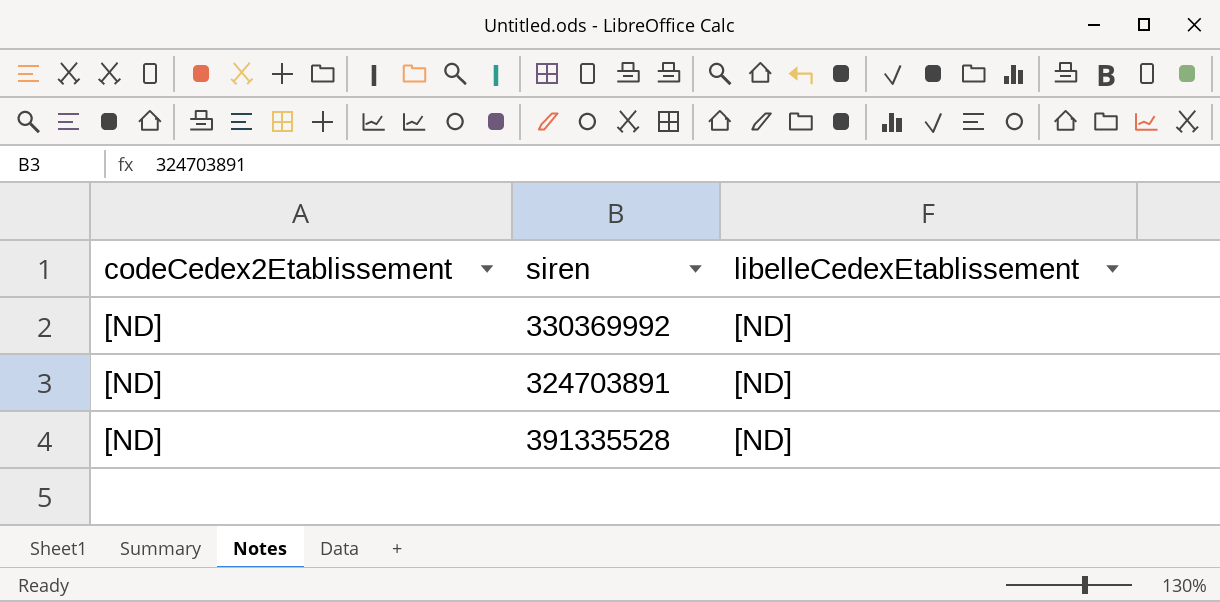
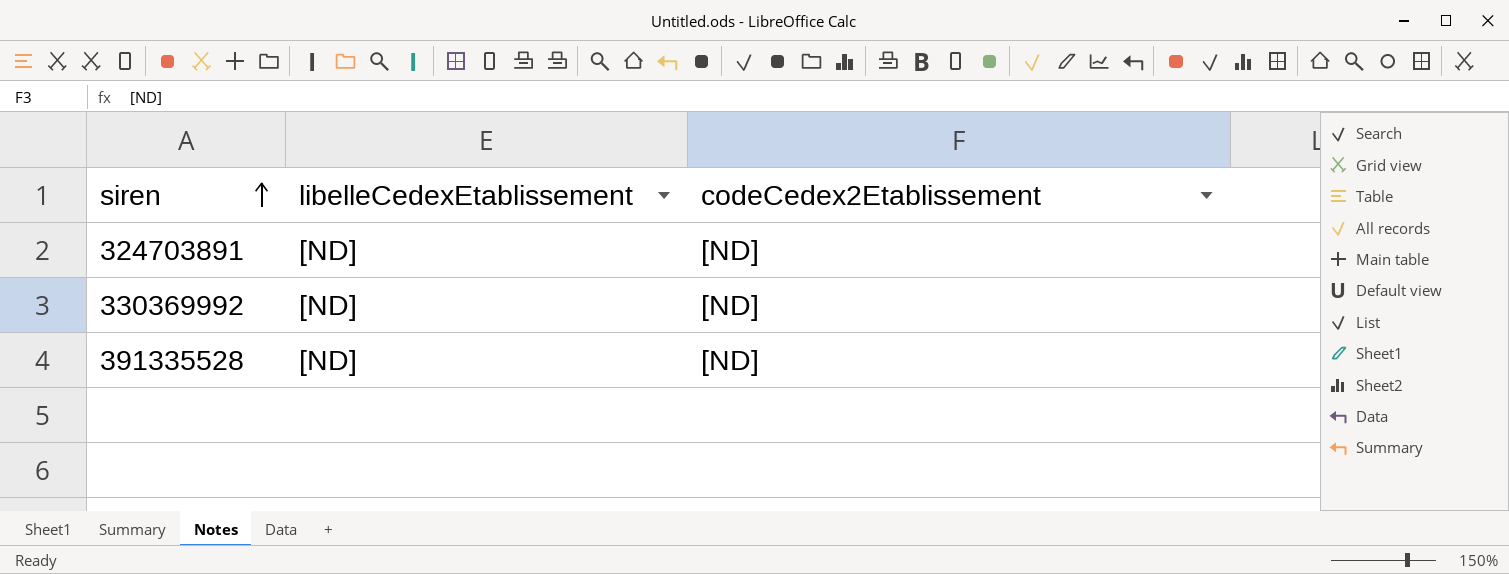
row order: none -> siren ascending
column codeCedex2Etablissement | position: 1 -> 3

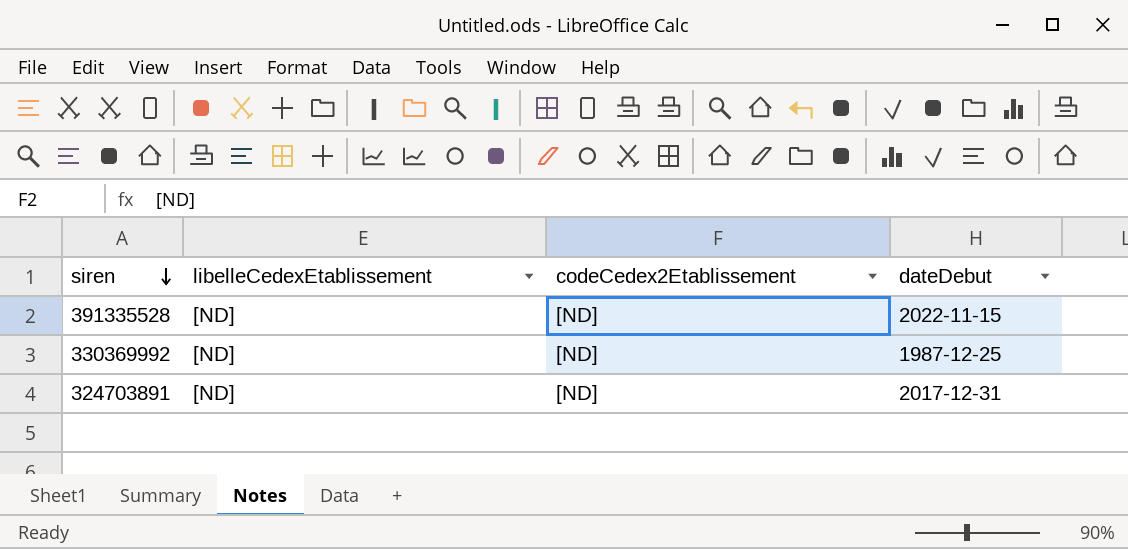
row order: siren ascending -> siren descending
column dateDebut | position: none -> 4

